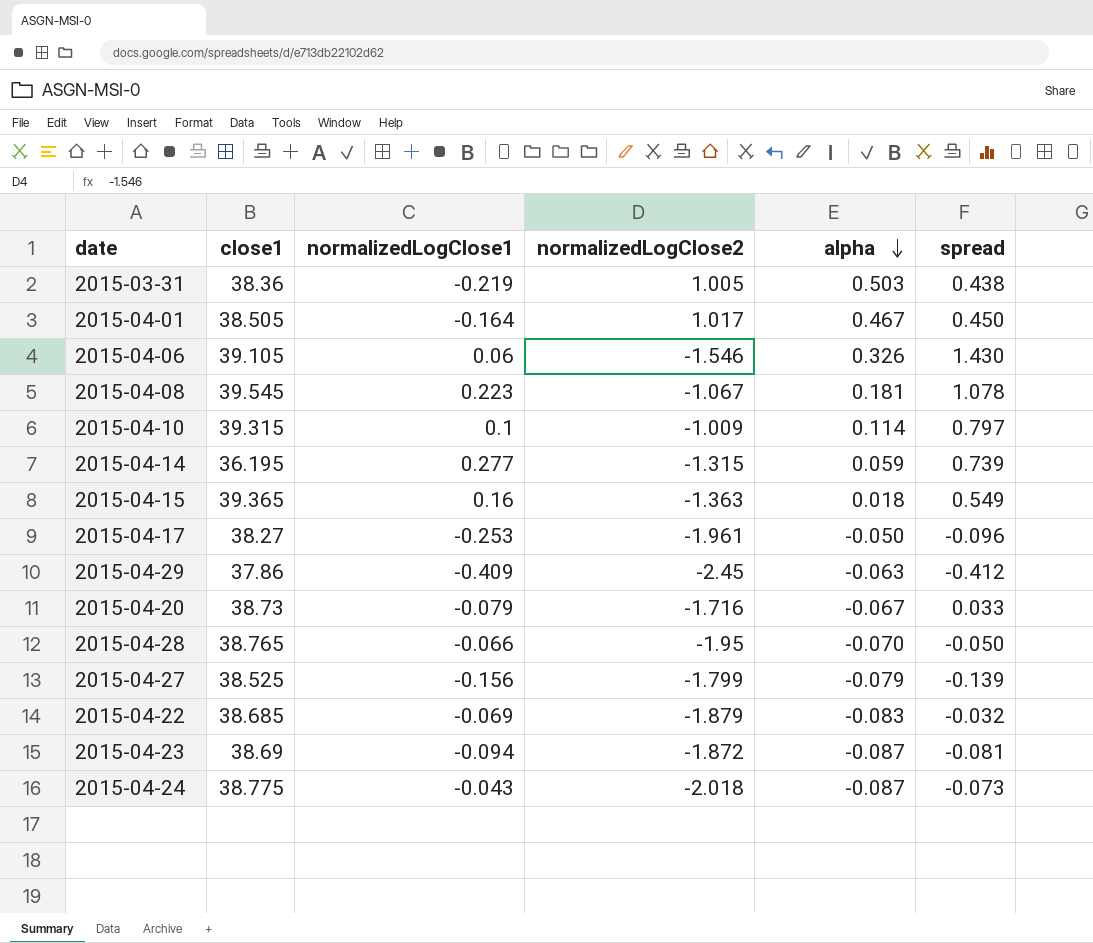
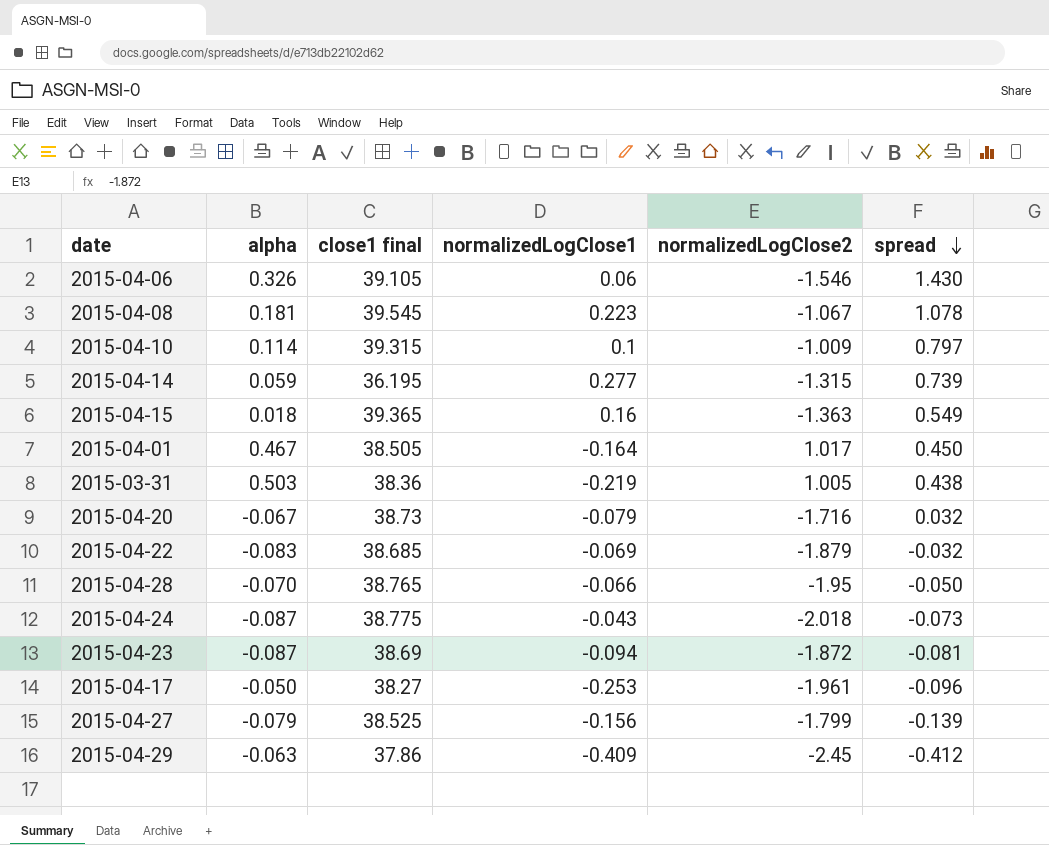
row order: alpha descending -> spread descending
column alpha | position: 5 -> 2
column name: close1 -> close1 final
2015-04-20 | spread: 0.033 -> 0.032

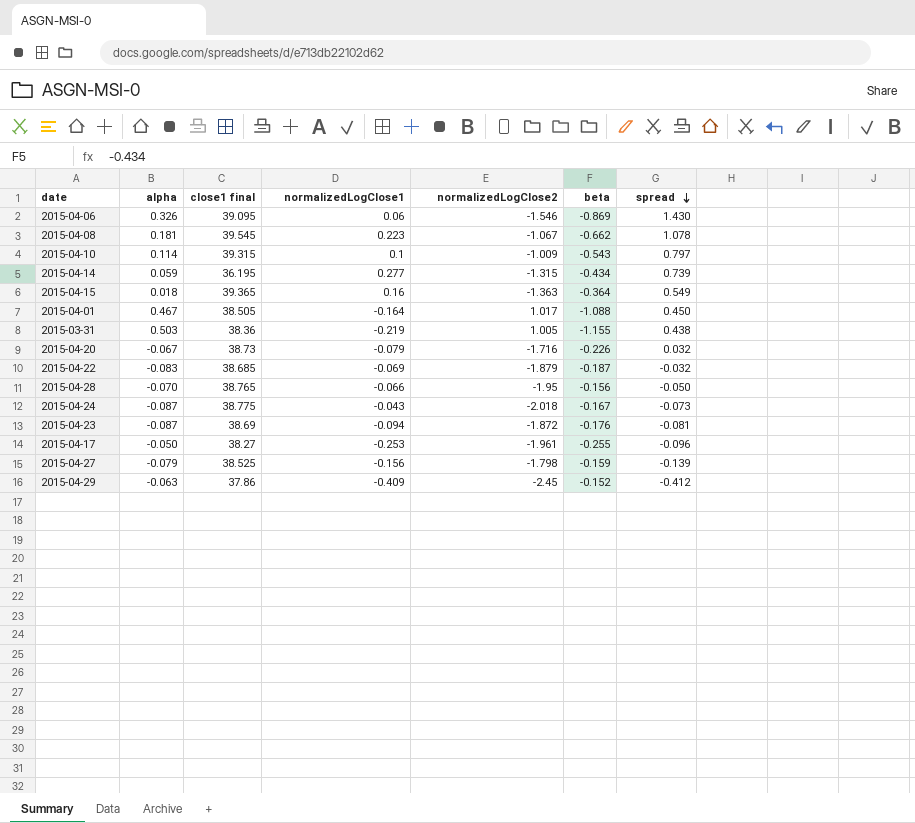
column beta | position: none -> 6
2015-04-06 | close1 final: 39.105 -> 39.095
2015-04-27 | normalizedLogClose2: -1.799 -> -1.798

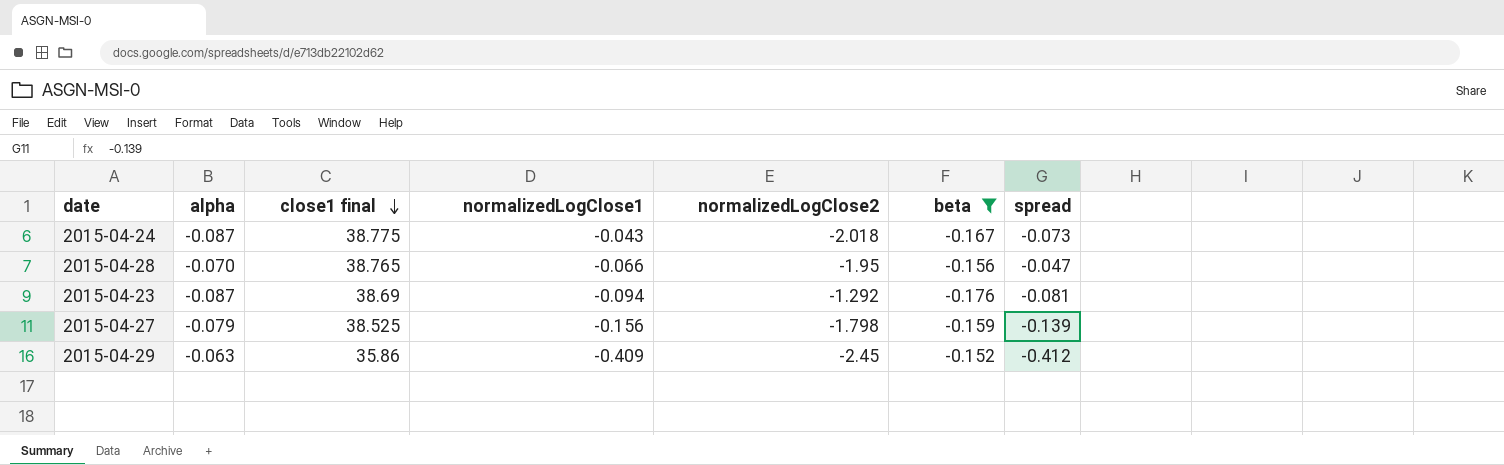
filter: none -> beta >= -0.176
row order: spread descending -> close1 final descending
2015-04-28 | spread: -0.050 -> -0.047
2015-04-23 | normalizedLogClose2: -1.872 -> -1.292
2015-04-29 | close1 final: 37.86 -> 35.86

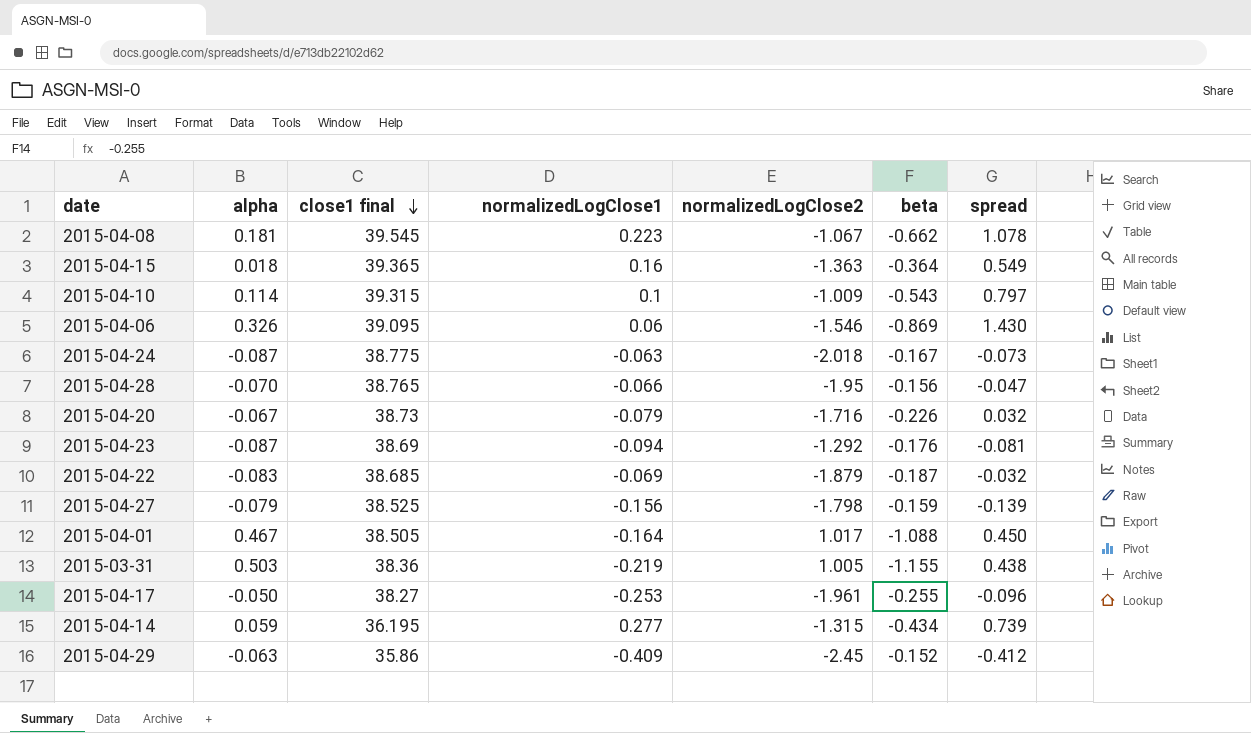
filter: beta >= -0.176 -> none
2015-04-24 | normalizedLogClose1: -0.043 -> -0.063

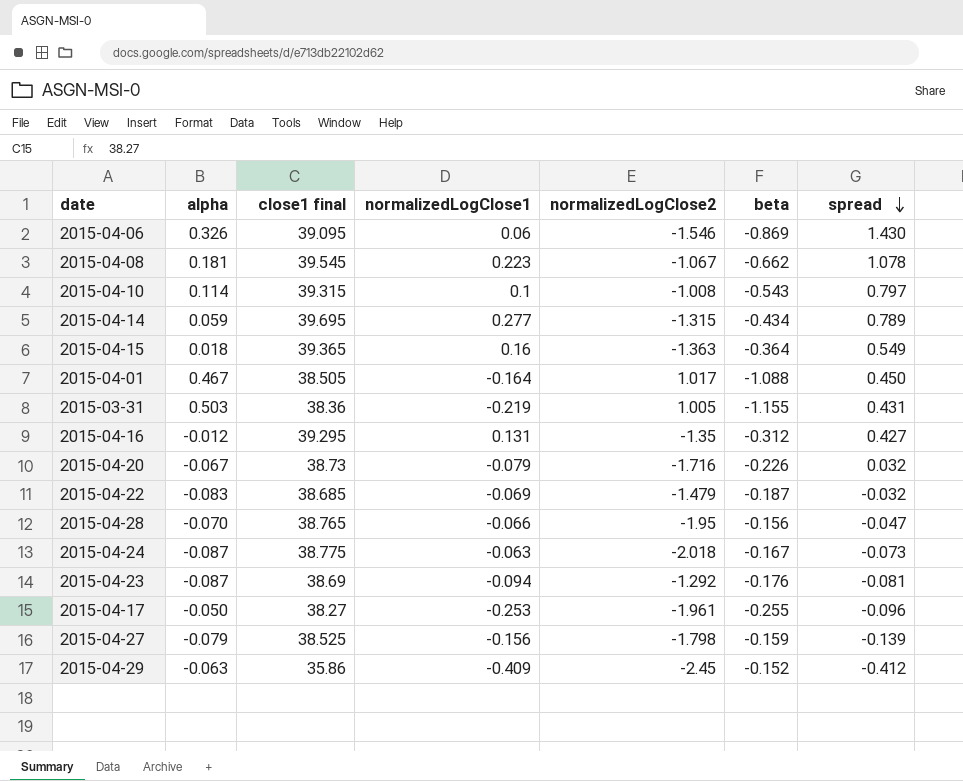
row order: close1 final descending -> spread descending
2015-04-10 | normalizedLogClose2: -1.009 -> -1.008
2015-04-14 | close1 final: 36.195 -> 39.695
2015-04-14 | spread: 0.739 -> 0.789
2015-03-31 | spread: 0.438 -> 0.431
row 2015-04-16: none -> -0.012 | 39.295 | 0.131 | -1.35 | -0.312 | 0.427
2015-04-22 | normalizedLogClose2: -1.879 -> -1.479

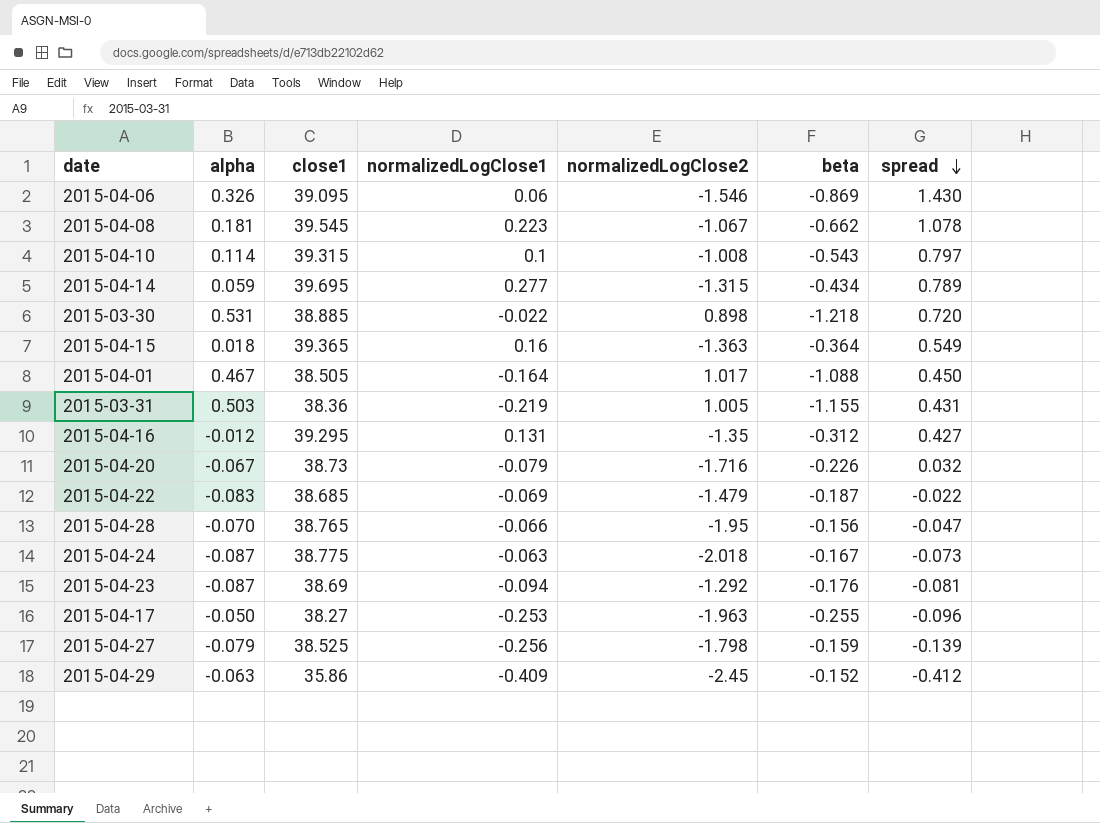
column name: close1 final -> close1
row 2015-03-30: none -> 0.531 | 38.885 | -0.022 | 0.898 | -1.218 | 0.720
2015-04-22 | spread: -0.032 -> -0.022
2015-04-17 | normalizedLogClose2: -1.961 -> -1.963
2015-04-27 | normalizedLogClose1: -0.156 -> -0.256

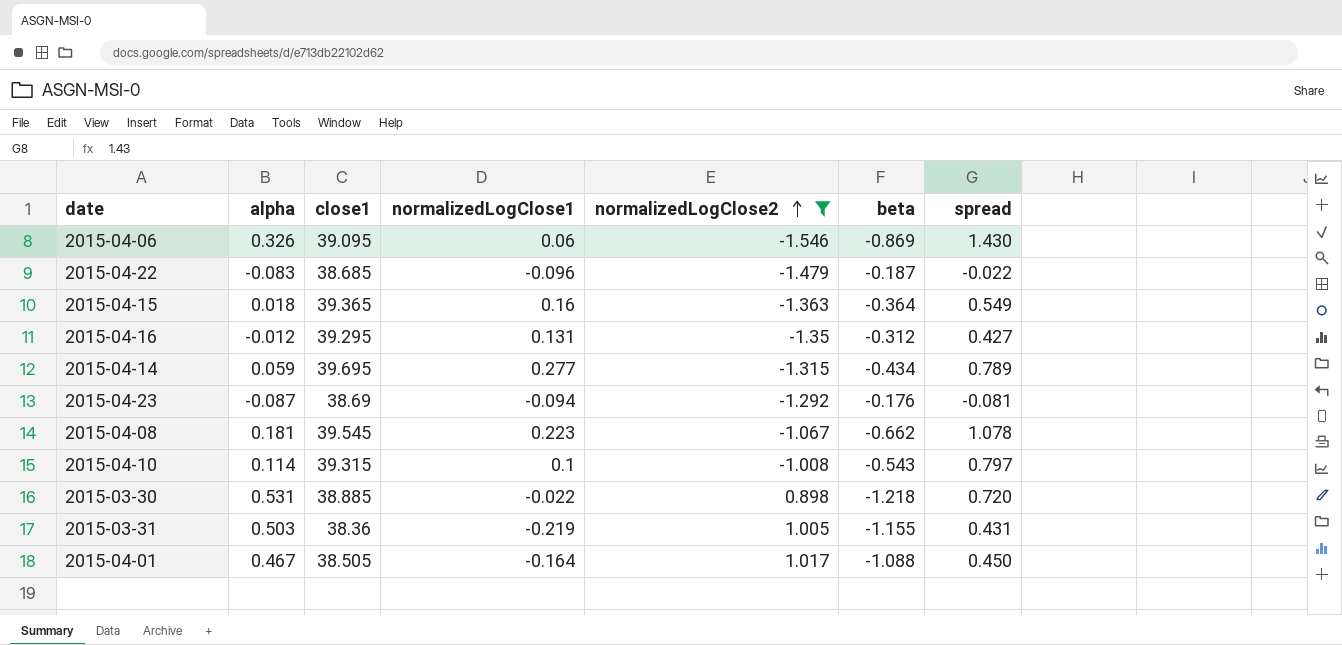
filter: none -> normalizedLogClose2 >= -1.546
row order: spread descending -> normalizedLogClose2 ascending
2015-04-22 | normalizedLogClose1: -0.069 -> -0.096

